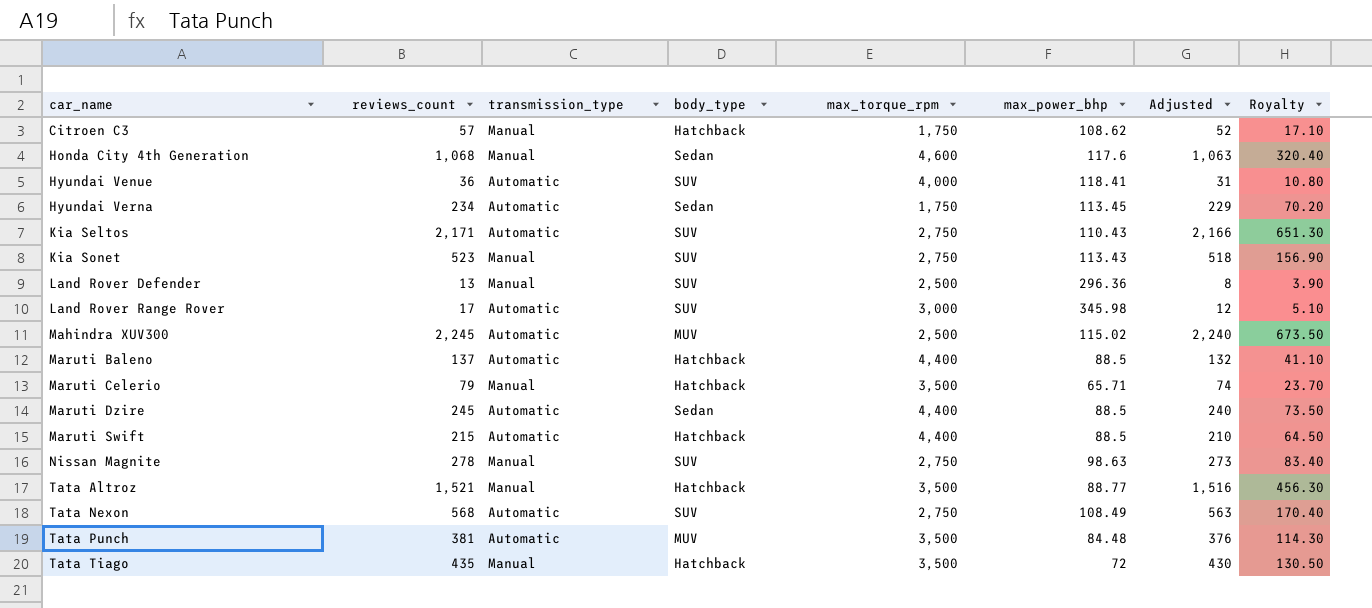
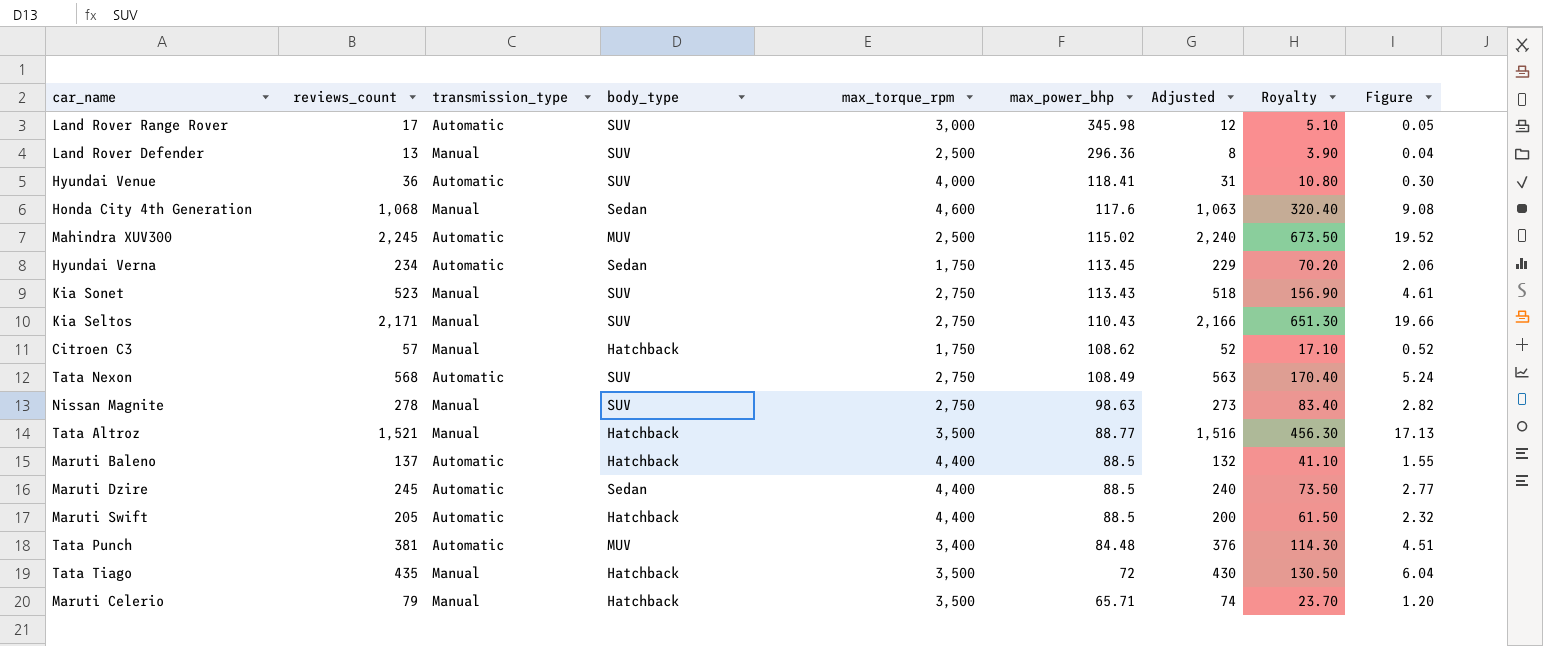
row order: car_name ascending -> max_power_bhp descending
column Figure | formula: none -> [reviews_count] / [max_power_bhp]
Kia Seltos | transmission_type: Automatic -> Manual
Maruti Swift | reviews_count: 215 -> 205
Maruti Swift | Adjusted: 210 -> 200
Maruti Swift | Royalty: 64.50 -> 61.50
Tata Punch | max_torque_rpm: 3,500 -> 3,400

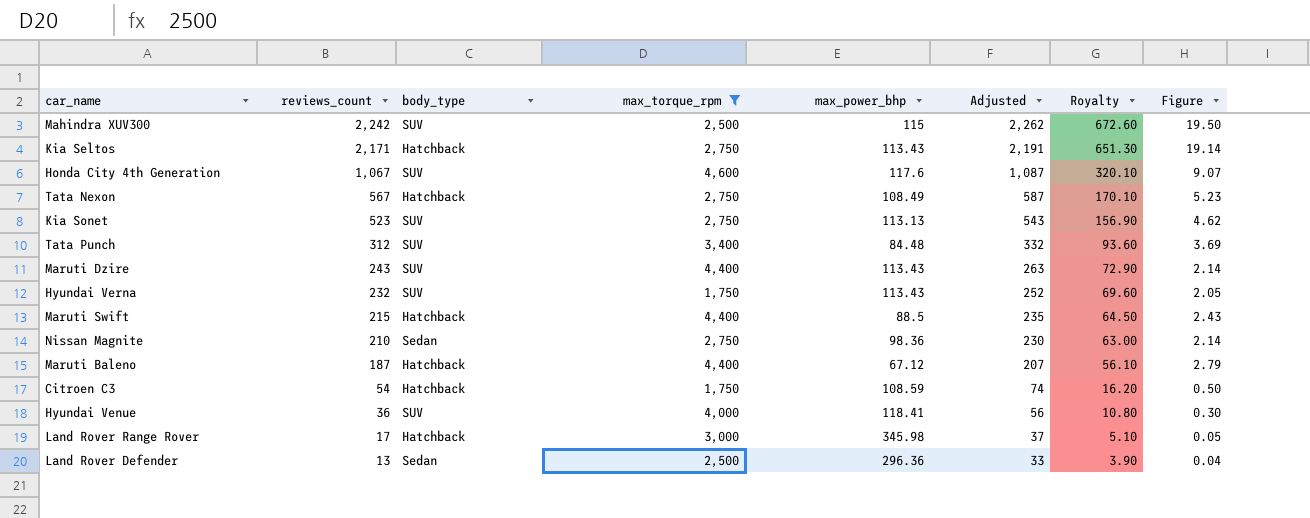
filter: none -> max_torque_rpm != 3,500
row order: max_power_bhp descending -> reviews_count descending
column transmission_type | position: 3 -> none
column Adjusted | formula: [reviews_count] - 5 -> [reviews_count] + 20
Mahindra XUV300 | reviews_count: 2,245 -> 2,242
Mahindra XUV300 | body_type: MUV -> SUV
Mahindra XUV300 | max_power_bhp: 115.02 -> 115
Mahindra XUV300 | Royalty: 673.50 -> 672.60
Mahindra XUV300 | Figure: 19.52 -> 19.50
Kia Seltos | body_type: SUV -> Hatchback
Kia Seltos | max_power_bhp: 110.43 -> 113.43
Kia Seltos | Figure: 19.66 -> 19.14
Honda City 4th Generation | reviews_count: 1,068 -> 1,067
Honda City 4th Generation | body_type: Sedan -> SUV
Honda City 4th Generation | Royalty: 320.40 -> 320.10
Honda City 4th Generation | Figure: 9.08 -> 9.07
Tata Nexon | reviews_count: 568 -> 567
Tata Nexon | body_type: SUV -> Hatchback
Tata Nexon | Royalty: 170.40 -> 170.10
Tata Nexon | Figure: 5.24 -> 5.23
Kia Sonet | max_power_bhp: 113.43 -> 113.13
Kia Sonet | Figure: 4.61 -> 4.62
Tata Punch | reviews_count: 381 -> 312
Tata Punch | body_type: MUV -> SUV
Tata Punch | Royalty: 114.30 -> 93.60
Tata Punch | Figure: 4.51 -> 3.69
Maruti Dzire | reviews_count: 245 -> 243
Maruti Dzire | body_type: Sedan -> SUV
Maruti Dzire | max_power_bhp: 88.5 -> 113.43
Maruti Dzire | Royalty: 73.50 -> 72.90
Maruti Dzire | Figure: 2.77 -> 2.14
Hyundai Verna | reviews_count: 234 -> 232
Hyundai Verna | body_type: Sedan -> SUV
Hyundai Verna | max_power_bhp: 113.45 -> 113.43
Hyundai Verna | Royalty: 70.20 -> 69.60
Hyundai Verna | Figure: 2.06 -> 2.05
Maruti Swift | reviews_count: 205 -> 215
Maruti Swift | Royalty: 61.50 -> 64.50
Maruti Swift | Figure: 2.32 -> 2.43
Nissan Magnite | reviews_count: 278 -> 210
Nissan Magnite | body_type: SUV -> Sedan
Nissan Magnite | max_power_bhp: 98.63 -> 98.36
Nissan Magnite | Royalty: 83.40 -> 63.00
Nissan Magnite | Figure: 2.82 -> 2.14
Maruti Baleno | reviews_count: 137 -> 187
Maruti Baleno | max_power_bhp: 88.5 -> 67.12
Maruti Baleno | Royalty: 41.10 -> 56.10
Maruti Baleno | Figure: 1.55 -> 2.79
Citroen C3 | reviews_count: 57 -> 54
Citroen C3 | max_power_bhp: 108.62 -> 108.59
Citroen C3 | Royalty: 17.10 -> 16.20
Citroen C3 | Figure: 0.52 -> 0.50
Land Rover Range Rover | body_type: SUV -> Hatchback
Land Rover Defender | body_type: SUV -> Sedan

